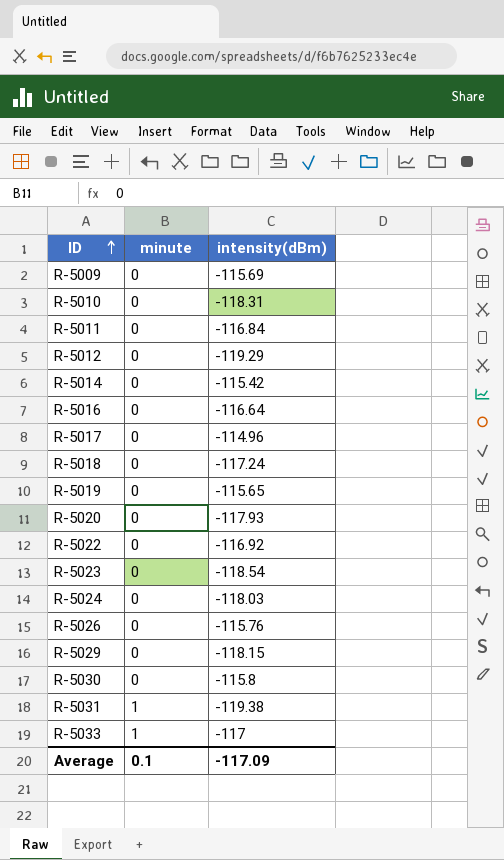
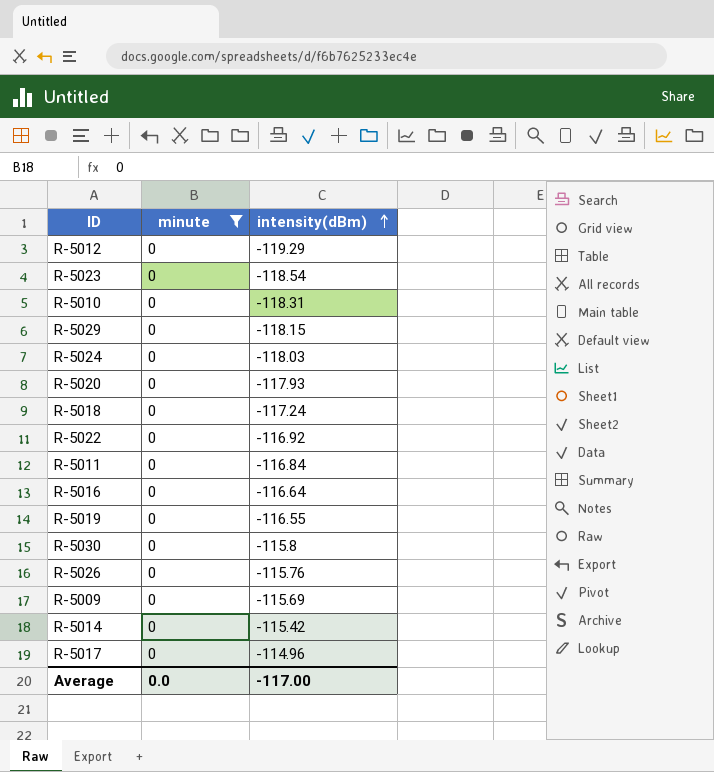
filter: none -> minute = 0
row order: ID ascending -> intensity(dBm) ascending
R-5019 | intensity(dBm): -115.65 -> -116.55
Average | minute: 0.1 -> 0.0
Average | intensity(dBm): -117.09 -> -117.00

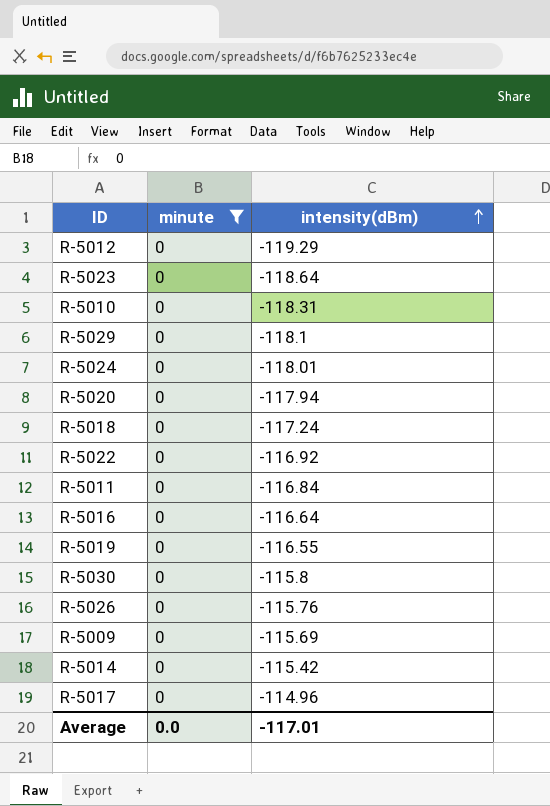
R-5023 | intensity(dBm): -118.54 -> -118.64
R-5029 | intensity(dBm): -118.15 -> -118.1
R-5024 | intensity(dBm): -118.03 -> -118.01
R-5020 | intensity(dBm): -117.93 -> -117.94
Average | intensity(dBm): -117.00 -> -117.01

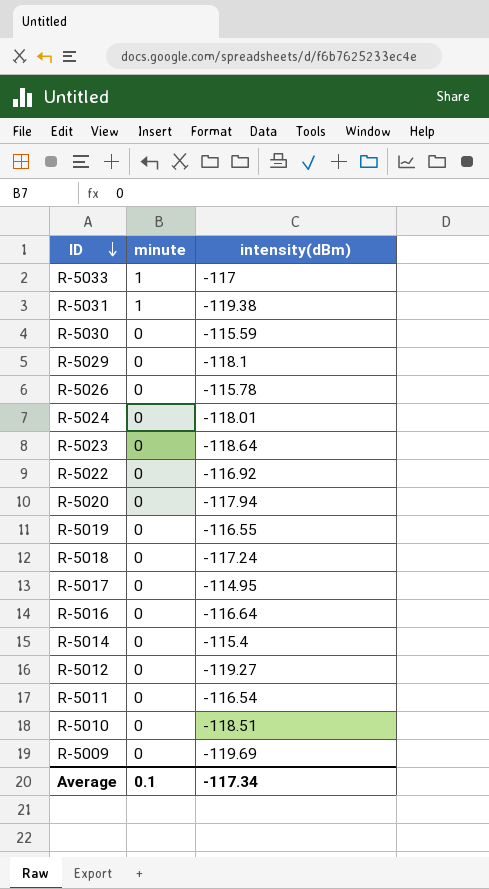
filter: minute = 0 -> none
row order: intensity(dBm) ascending -> ID descending
R-5030 | intensity(dBm): -115.8 -> -115.59
R-5026 | intensity(dBm): -115.76 -> -115.78
R-5017 | intensity(dBm): -114.96 -> -114.95
R-5014 | intensity(dBm): -115.42 -> -115.4
R-5012 | intensity(dBm): -119.29 -> -119.27
R-5011 | intensity(dBm): -116.84 -> -116.54
R-5010 | intensity(dBm): -118.31 -> -118.51
R-5009 | intensity(dBm): -115.69 -> -119.69
Average | minute: 0.0 -> 0.1
Average | intensity(dBm): -117.01 -> -117.34

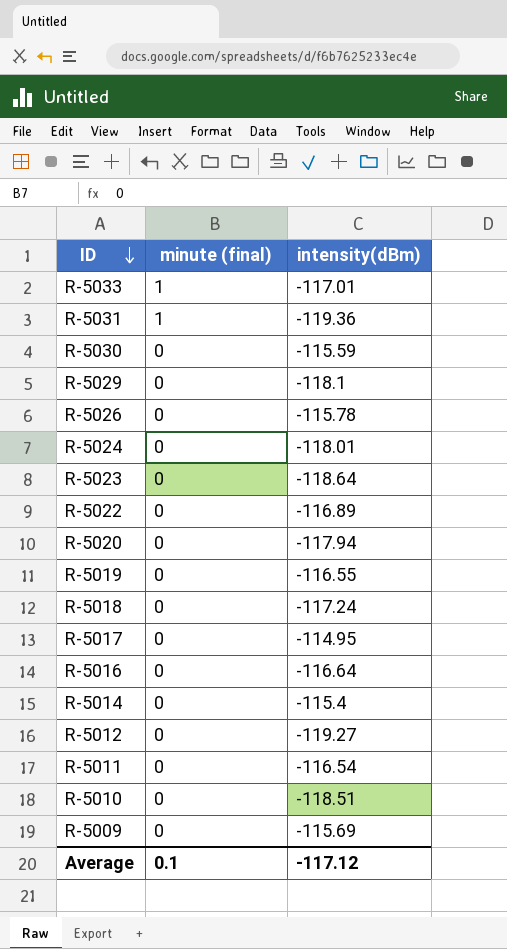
column name: minute -> minute (final)
R-5033 | intensity(dBm): -117 -> -117.01
R-5031 | intensity(dBm): -119.38 -> -119.36
R-5022 | intensity(dBm): -116.92 -> -116.89
R-5009 | intensity(dBm): -119.69 -> -115.69
Average | intensity(dBm): -117.34 -> -117.12

